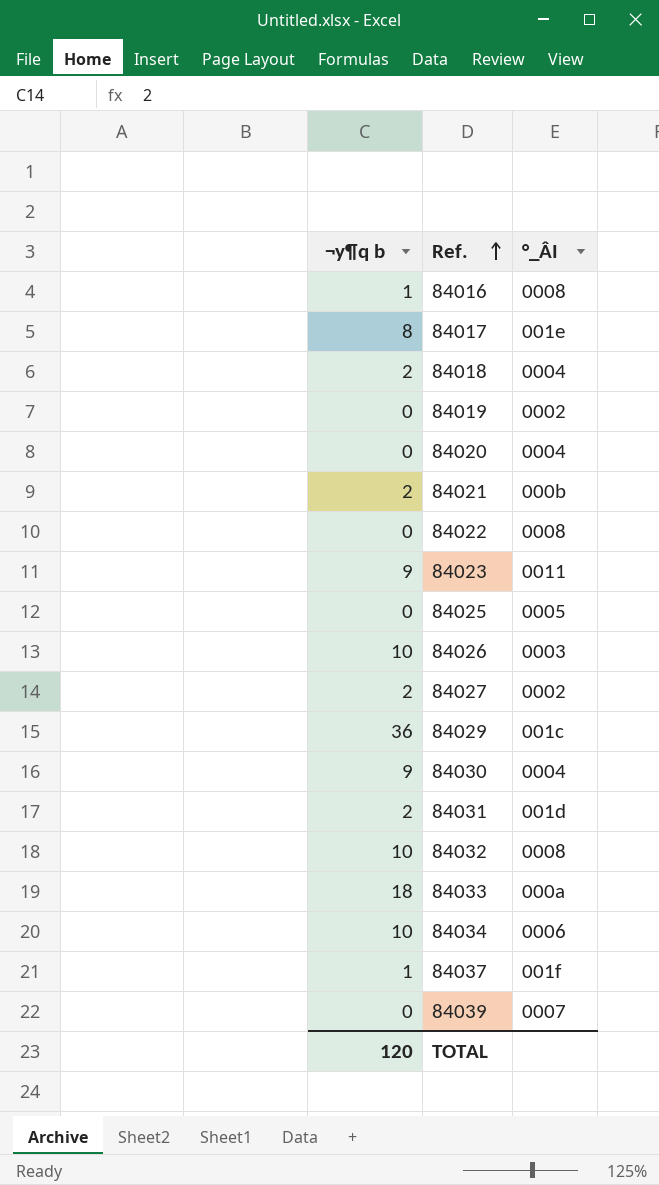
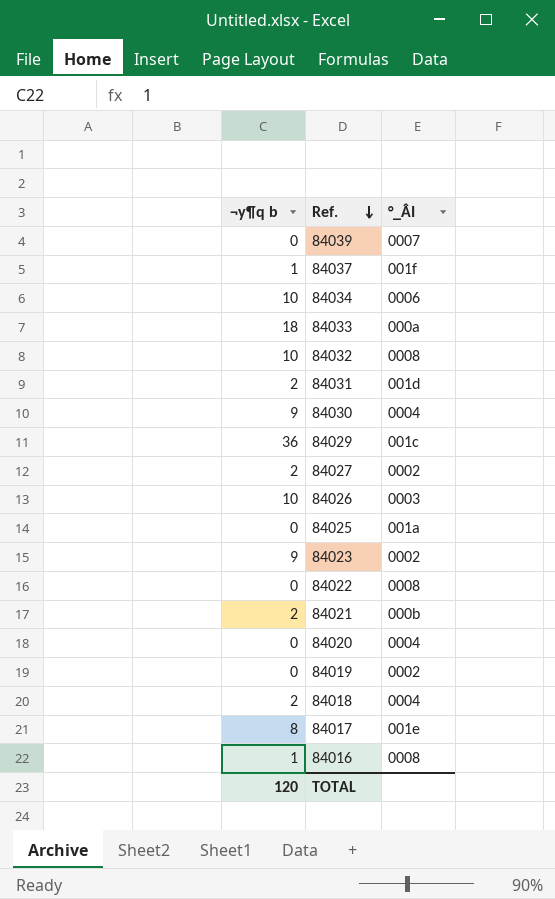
row order: Ref. ascending -> Ref. descending
84025 | °_ÂI: 0005 -> 001a
84023 | °_ÂI: 0011 -> 0002

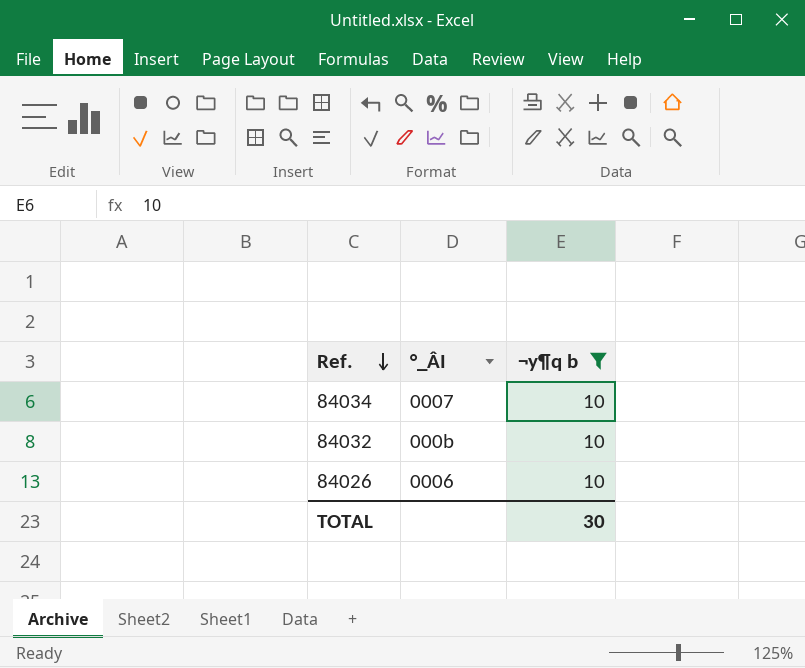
filter: none -> ¬y¶q b = 10
column ¬y¶q b | position: 1 -> 3
84034 | °_ÂI: 0006 -> 0007
84032 | °_ÂI: 0008 -> 000b
84026 | °_ÂI: 0003 -> 0006
TOTAL | ¬y¶q b: 120 -> 30

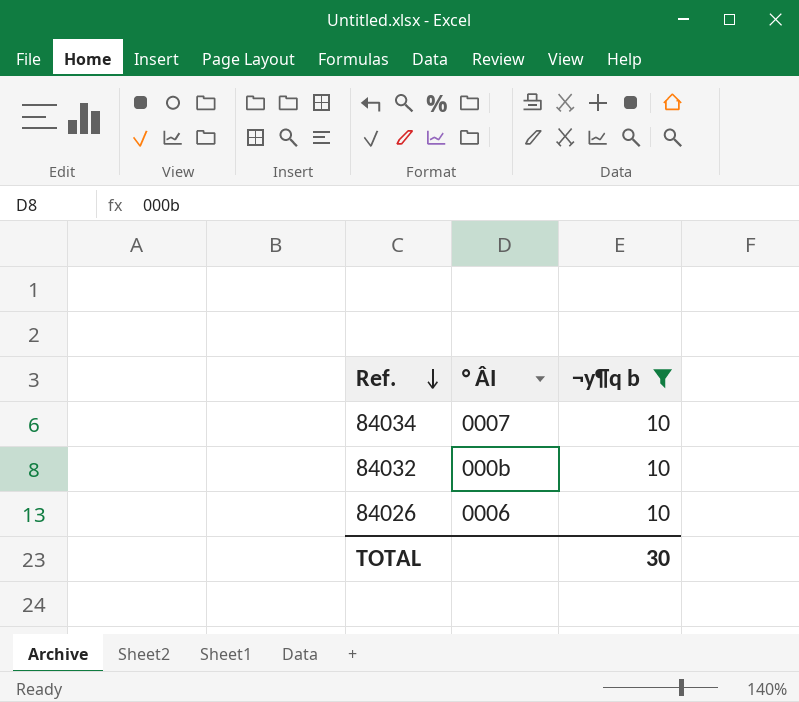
column name: °_ÂI -> ° ÂI

